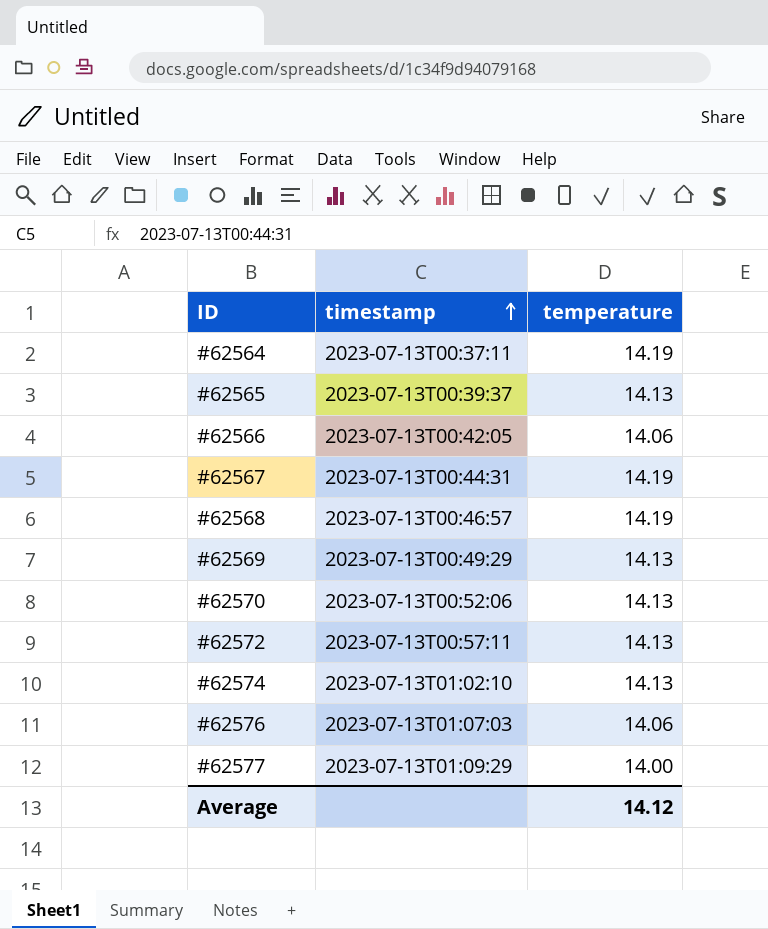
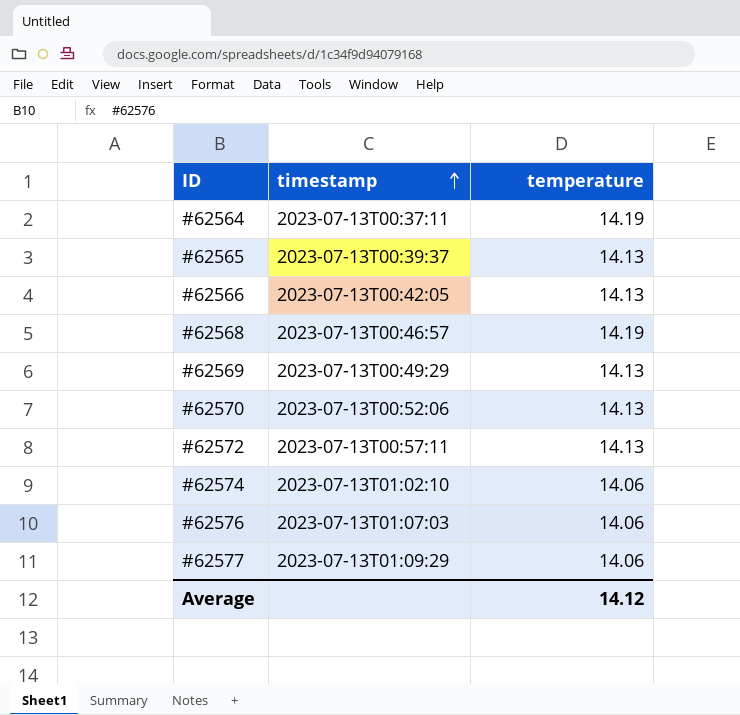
row #62567: 2023-07-13T00:44:31 | 14.19 -> none
#62566 | temperature: 14.06 -> 14.13
#62574 | temperature: 14.13 -> 14.06
#62577 | temperature: 14.00 -> 14.06

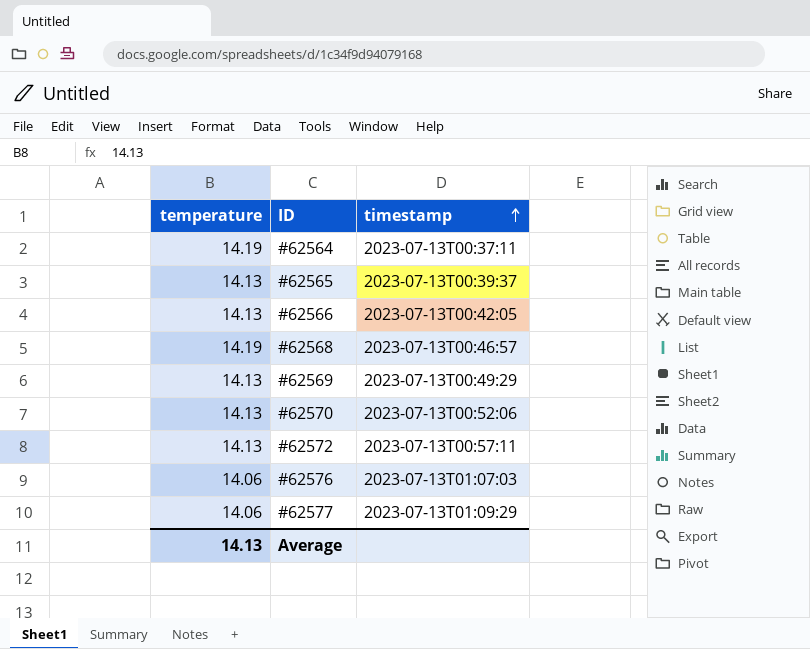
column temperature | position: 3 -> 1
row #62574: 2023-07-13T01:02:10 | 14.06 -> none
Average | temperature: 14.12 -> 14.13

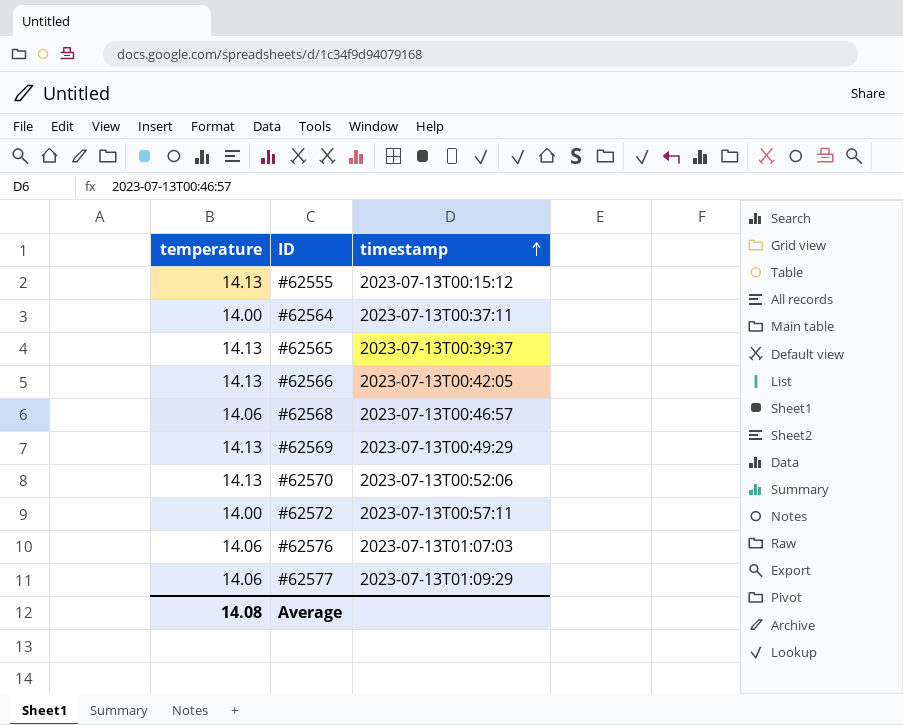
row #62555: none -> 14.13 | 2023-07-13T00:15:12
#62564 | temperature: 14.19 -> 14.00
#62568 | temperature: 14.19 -> 14.06
#62572 | temperature: 14.13 -> 14.00
Average | temperature: 14.13 -> 14.08

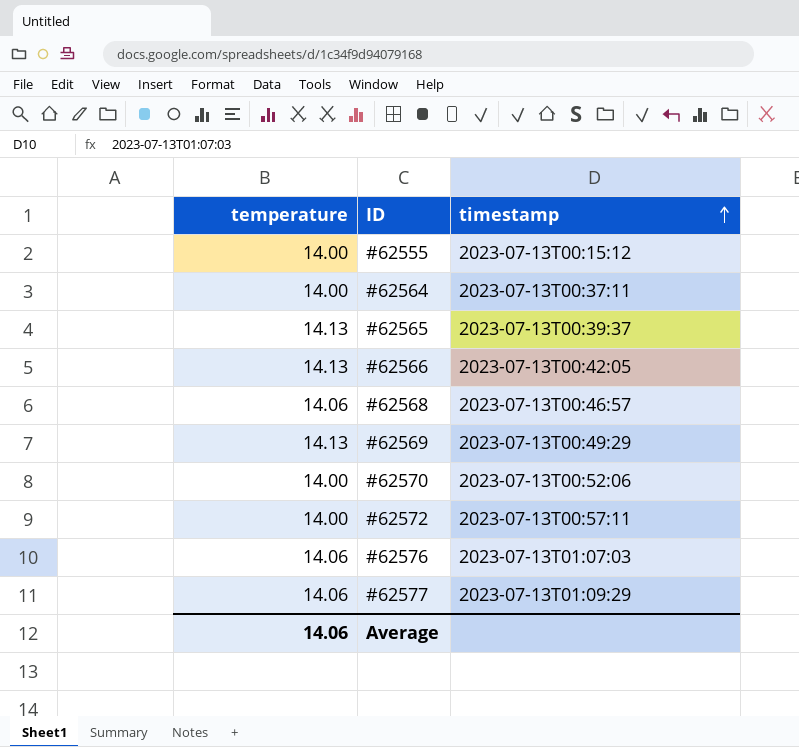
#62555 | temperature: 14.13 -> 14.00
#62570 | temperature: 14.13 -> 14.00
Average | temperature: 14.08 -> 14.06

